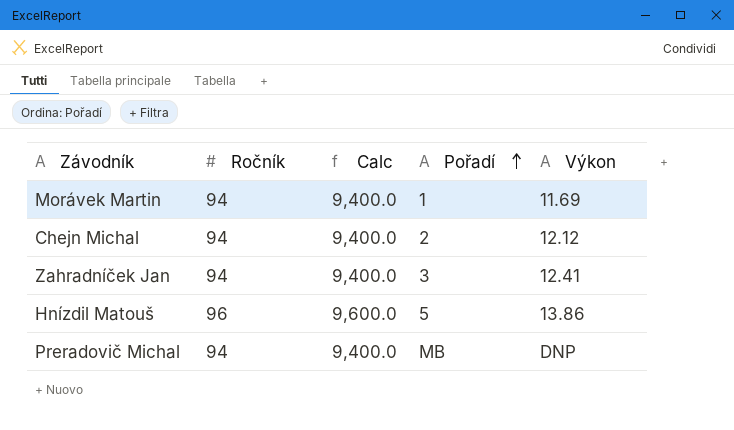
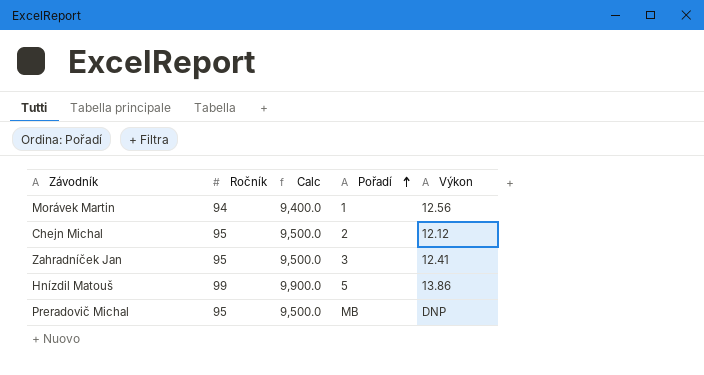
Morávek Martin | Výkon: 11.69 -> 12.56
Chejn Michal | Ročník: 94 -> 95
Chejn Michal | Calc: 9,400.0 -> 9,500.0
Zahradníček Jan | Ročník: 94 -> 95
Zahradníček Jan | Calc: 9,400.0 -> 9,500.0
Hnízdil Matouš | Ročník: 96 -> 99
Hnízdil Matouš | Calc: 9,600.0 -> 9,900.0
Preradovič Michal | Ročník: 94 -> 95
Preradovič Michal | Calc: 9,400.0 -> 9,500.0

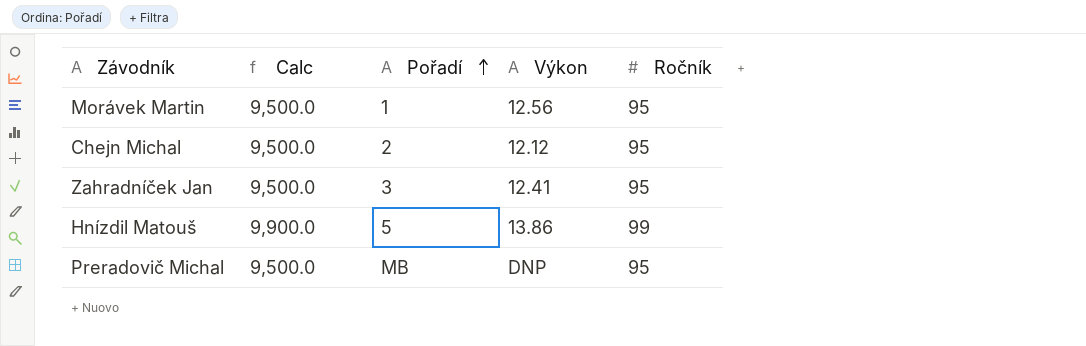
column Ročník | position: 2 -> 5
Morávek Martin | Calc: 9,400.0 -> 9,500.0
Morávek Martin | Ročník: 94 -> 95

